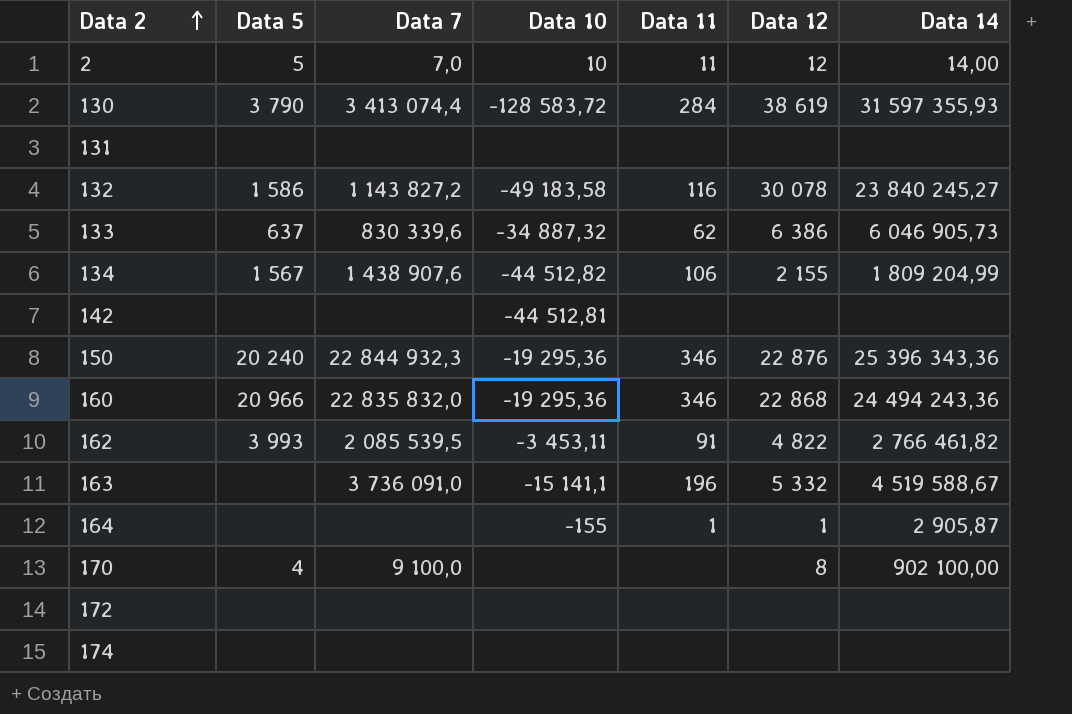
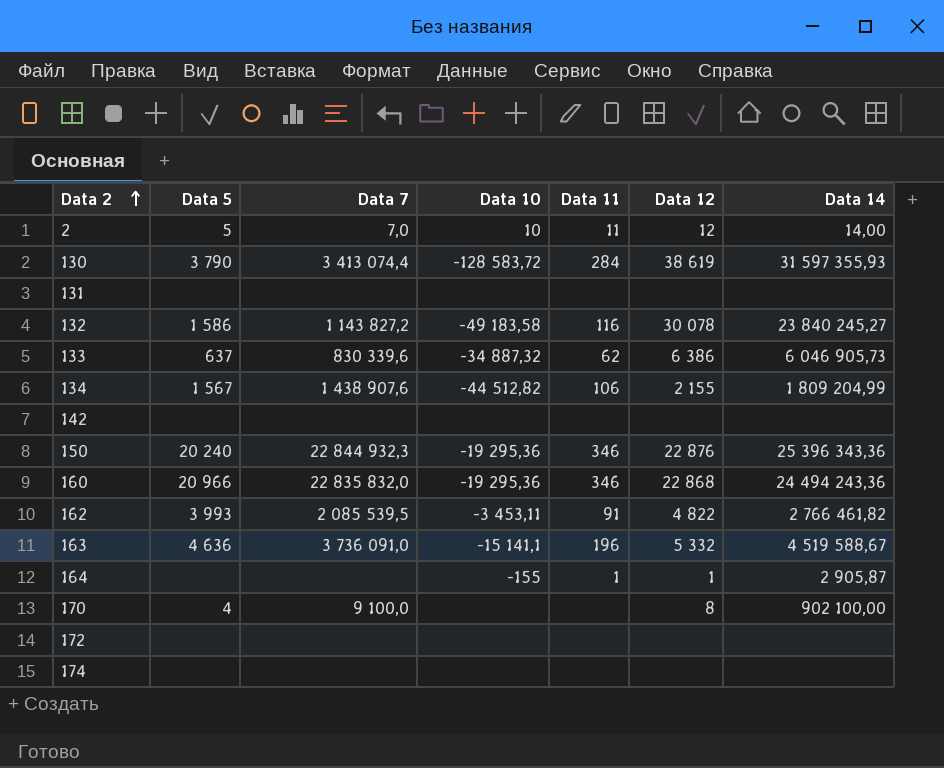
142 | Data 10: -44 512,81 -> none
163 | Data 5: none -> 4 636

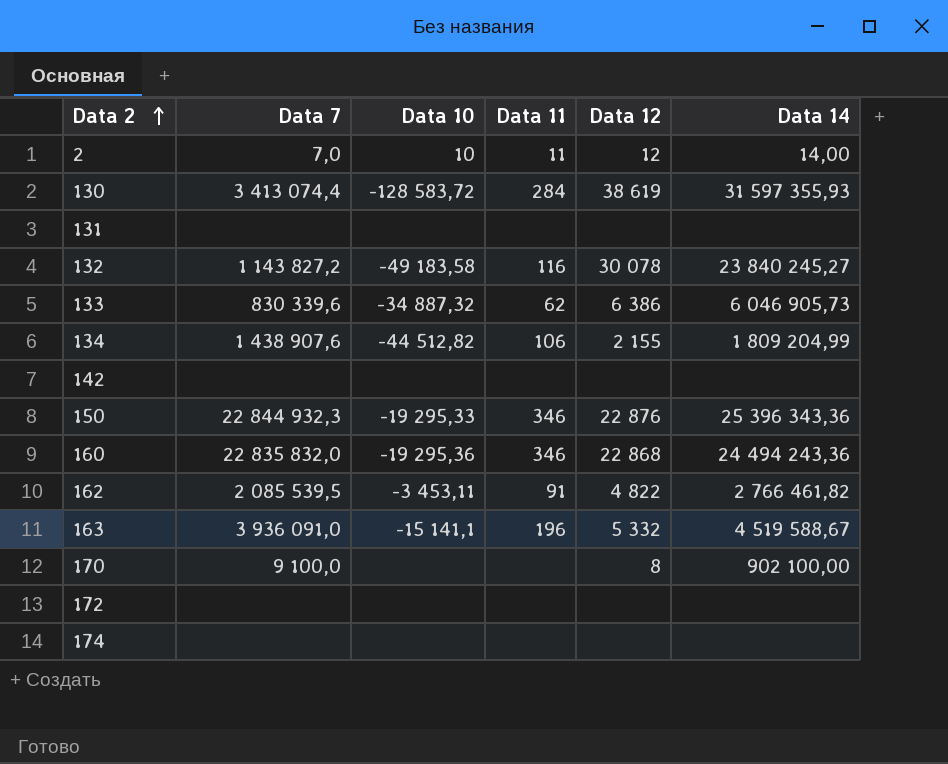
column Data 5 | position: 2 -> none
row 164: none | none | -155 | 1 | 1 | 2 905,87 -> none
150 | Data 10: -19 295,36 -> -19 295,33
163 | Data 7: 3 736 091,0 -> 3 936 091,0

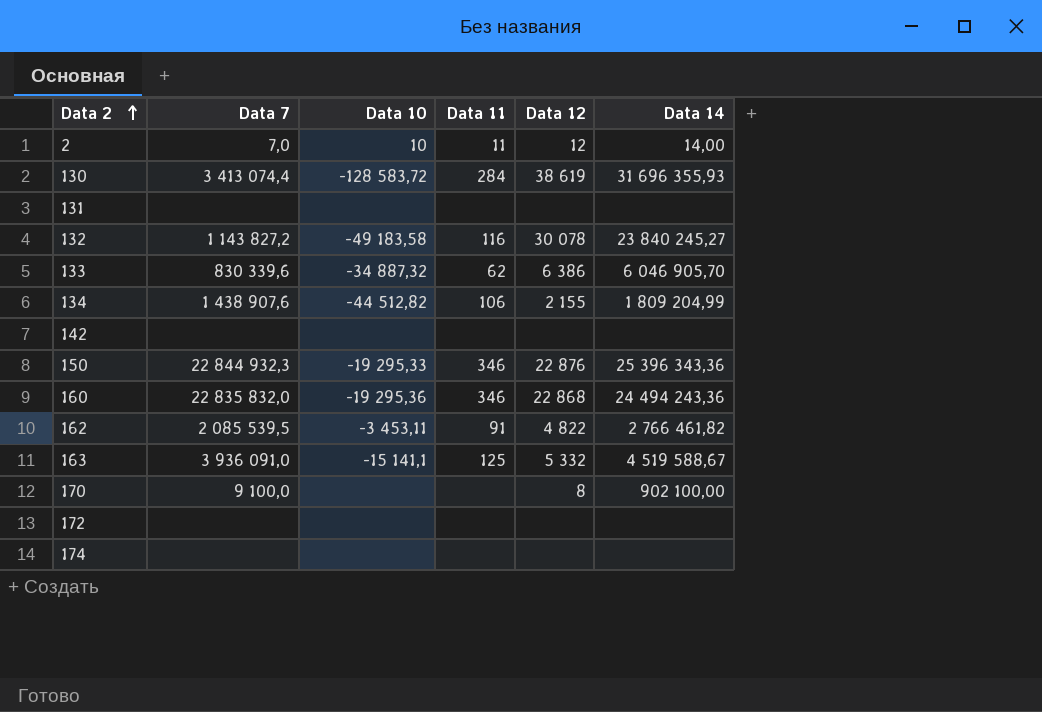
130 | Data 14: 31 597 355,93 -> 31 696 355,93
133 | Data 14: 6 046 905,73 -> 6 046 905,70
163 | Data 11: 196 -> 125

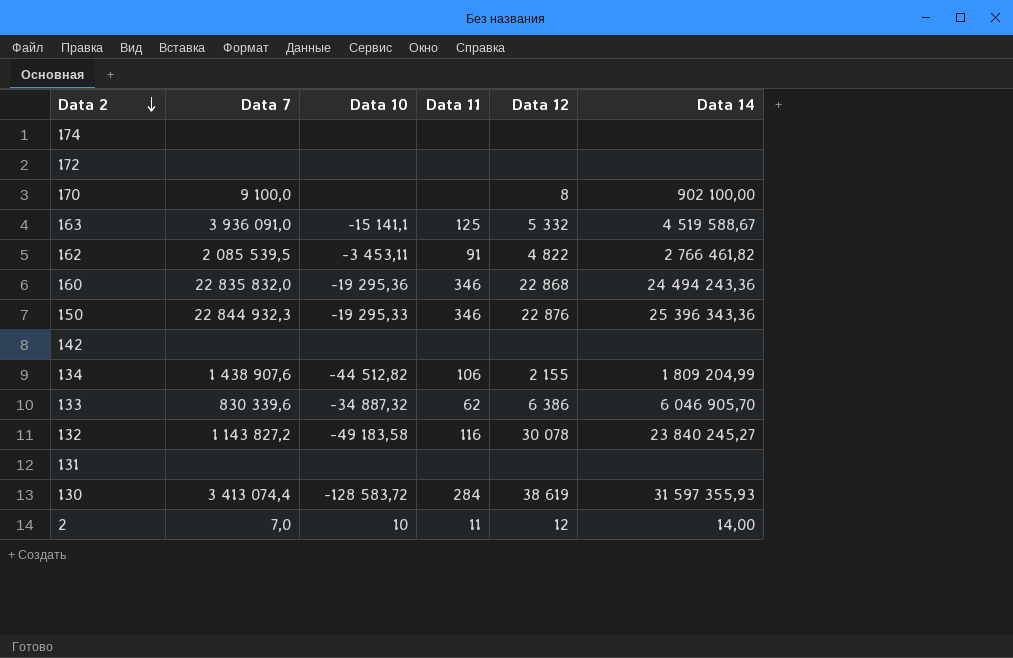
row order: Data 2 ascending -> Data 2 descending
130 | Data 14: 31 696 355,93 -> 31 597 355,93

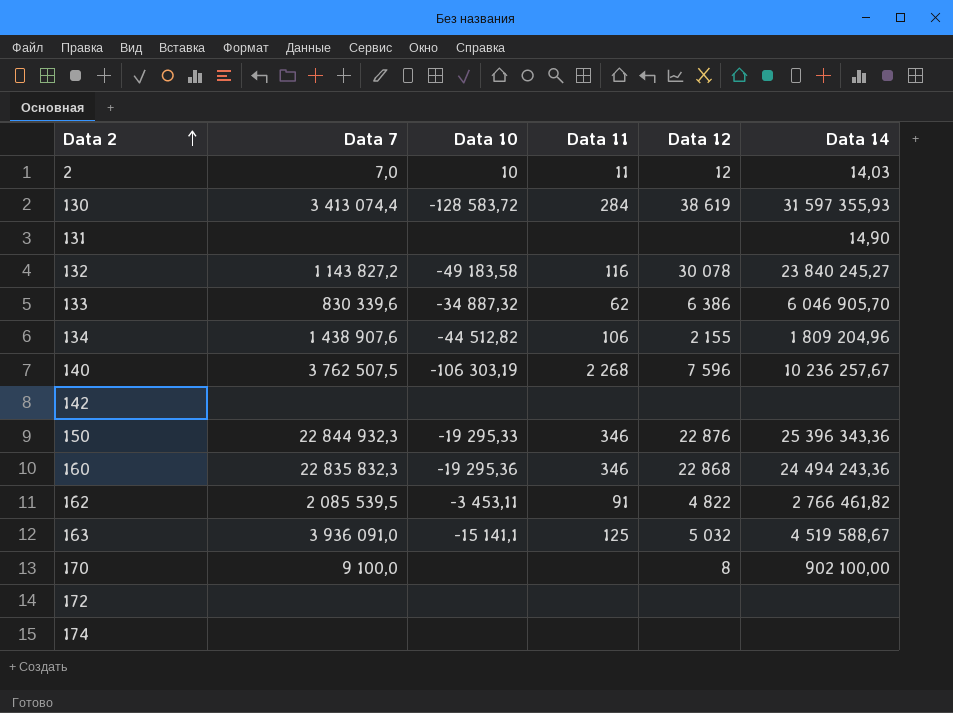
row order: Data 2 descending -> Data 2 ascending
2 | Data 14: 14,00 -> 14,03
131 | Data 14: none -> 14,90
134 | Data 14: 1 809 204,99 -> 1 809 204,96
row 140: none -> 3 762 507,5 | -106 303,19 | 2 268 | 7 596 | 10 236 257,67
160 | Data 7: 22 835 832,0 -> 22 835 832,3
163 | Data 12: 5 332 -> 5 032

